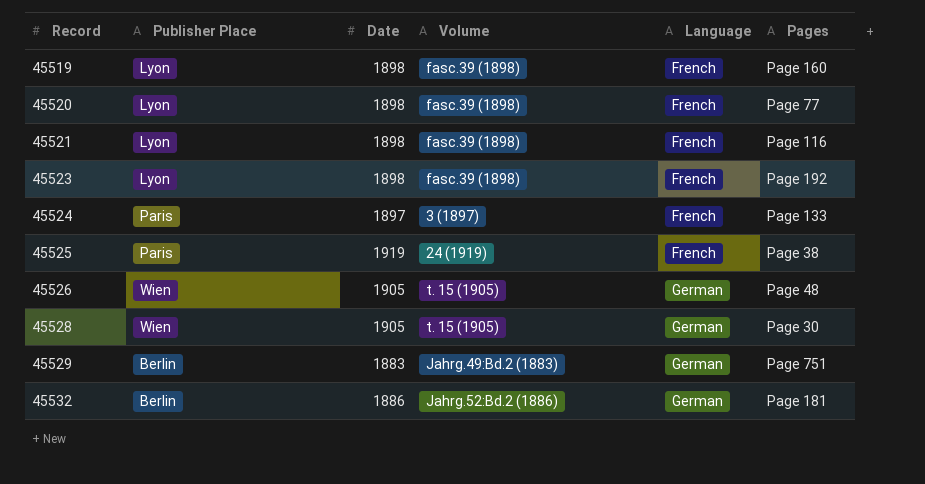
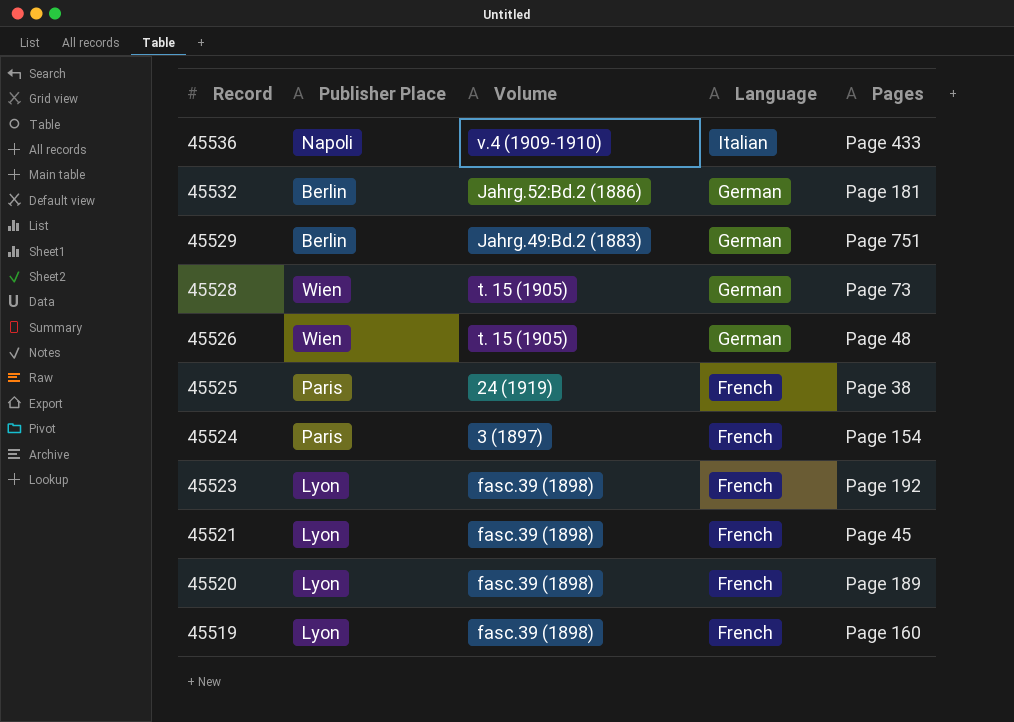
row order: Record ascending -> Record descending
column Date | position: 3 -> none
row 45536: none -> Napoli | v.4 (1909-1910) | Italian | Page 433
45528 | Pages: Page 30 -> Page 73
45524 | Pages: Page 133 -> Page 154
45521 | Pages: Page 116 -> Page 45
45520 | Pages: Page 77 -> Page 189

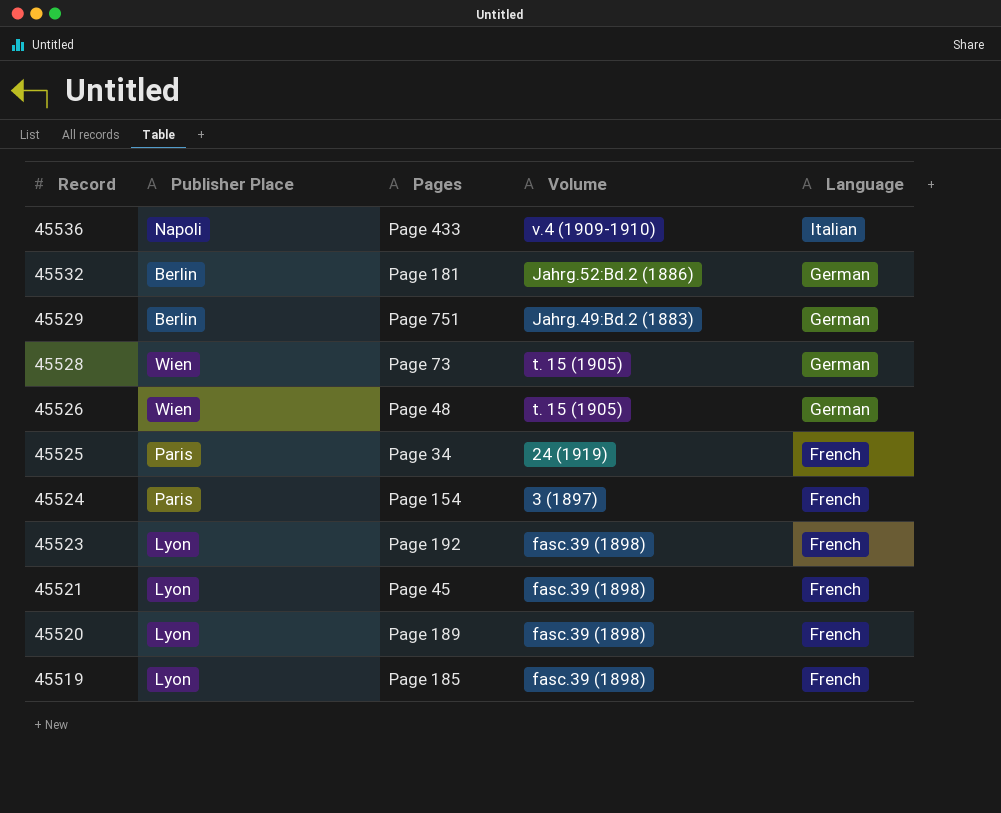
column Pages | position: 5 -> 3
45525 | Pages: Page 38 -> Page 34
45519 | Pages: Page 160 -> Page 185

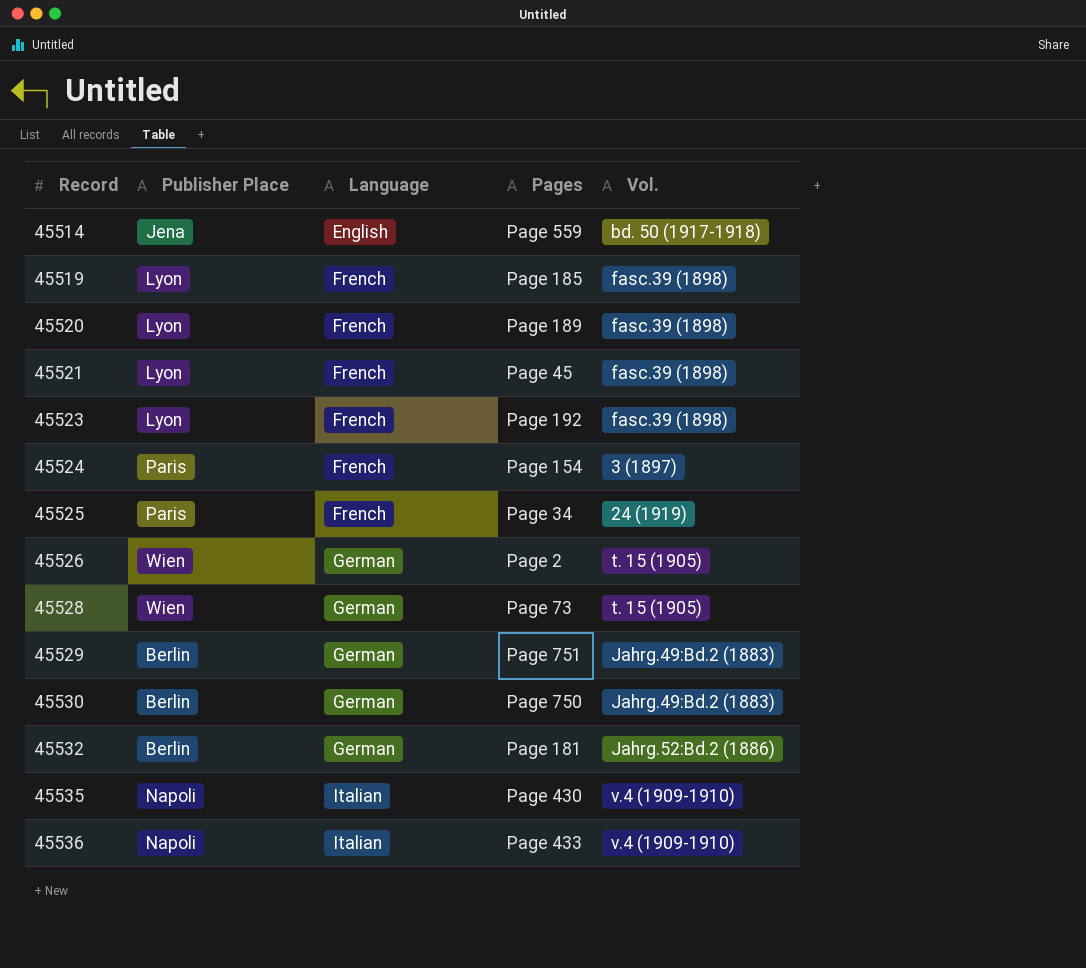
row order: Record descending -> Record ascending
column Language | position: 5 -> 3
column name: Volume -> Vol.
row 45514: none -> Jena | English | Page 559 | bd. 50 (1917-1918)
45526 | Pages: Page 48 -> Page 2
row 45530: none -> Berlin | German | Page 750 | Jahrg.49:Bd.2 (1883)
row 45535: none -> Napoli | Italian | Page 430 | v.4 (1909-1910)

